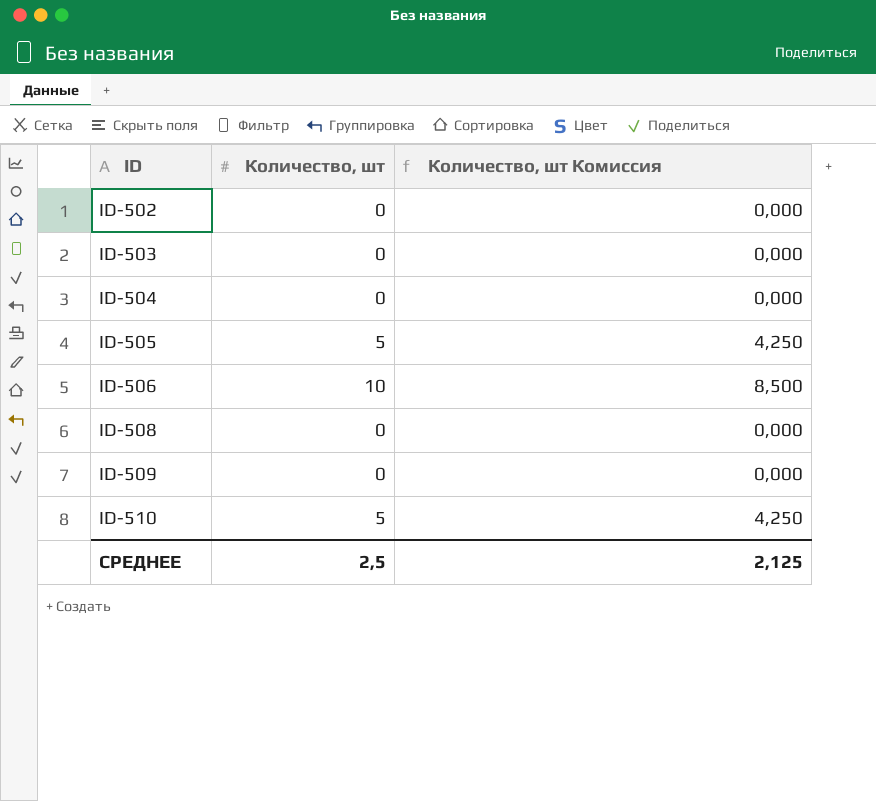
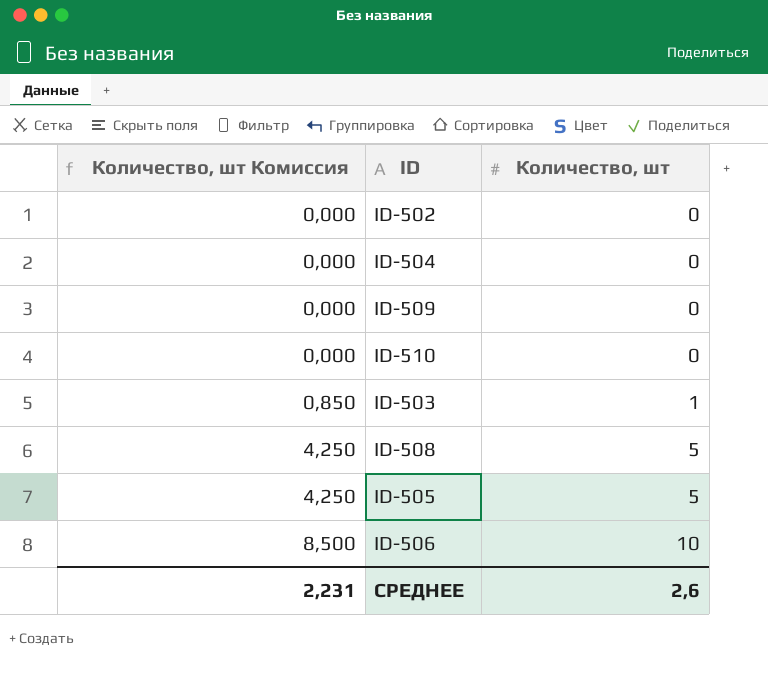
row order: ID ascending -> Количество, шт Комиссия ascending
column Количество, шт Комиссия | position: 3 -> 1
ID-510 | Количество, шт Комиссия: 4,250 -> 0,000
ID-510 | Количество, шт: 5 -> 0
ID-503 | Количество, шт Комиссия: 0,000 -> 0,850
ID-503 | Количество, шт: 0 -> 1
ID-508 | Количество, шт Комиссия: 0,000 -> 4,250
ID-508 | Количество, шт: 0 -> 5
СРЕДНЕЕ | Количество, шт Комиссия: 2,125 -> 2,231
СРЕДНЕЕ | Количество, шт: 2,5 -> 2,6

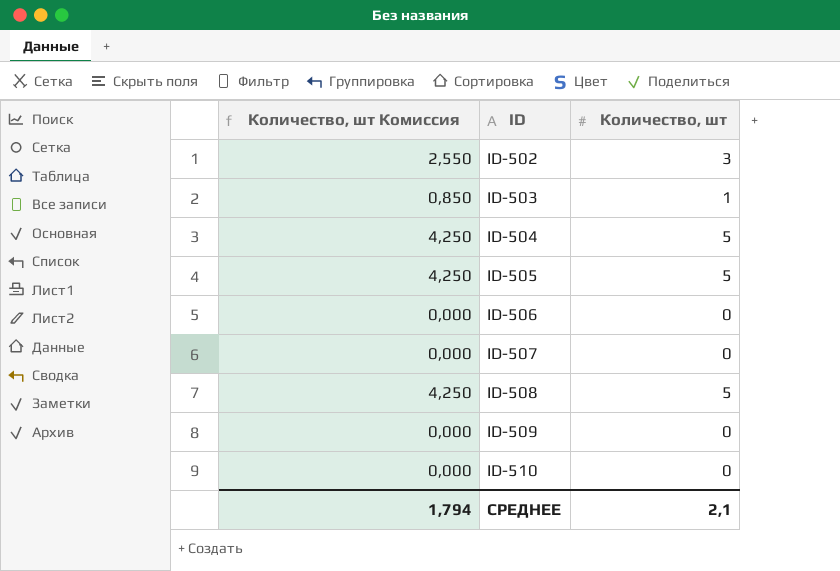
row order: Количество, шт Комиссия ascending -> ID ascending
ID-502 | Количество, шт Комиссия: 0,000 -> 2,550
ID-502 | Количество, шт: 0 -> 3
ID-504 | Количество, шт Комиссия: 0,000 -> 4,250
ID-504 | Количество, шт: 0 -> 5
ID-506 | Количество, шт Комиссия: 8,500 -> 0,000
ID-506 | Количество, шт: 10 -> 0
row ID-507: none -> 0,000 | 0
СРЕДНЕЕ | Количество, шт Комиссия: 2,231 -> 1,794
СРЕДНЕЕ | Количество, шт: 2,6 -> 2,1

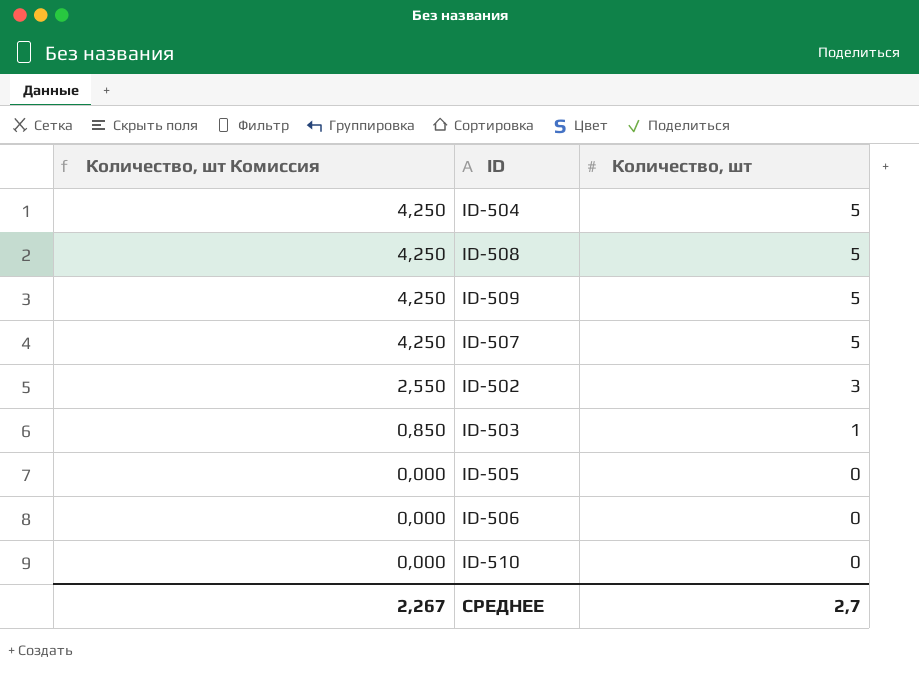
row order: ID ascending -> Количество, шт Комиссия descending
ID-509 | Количество, шт Комиссия: 0,000 -> 4,250
ID-509 | Количество, шт: 0 -> 5
ID-507 | Количество, шт Комиссия: 0,000 -> 4,250
ID-507 | Количество, шт: 0 -> 5
ID-505 | Количество, шт Комиссия: 4,250 -> 0,000
ID-505 | Количество, шт: 5 -> 0
СРЕДНЕЕ | Количество, шт Комиссия: 1,794 -> 2,267
СРЕДНЕЕ | Количество, шт: 2,1 -> 2,7

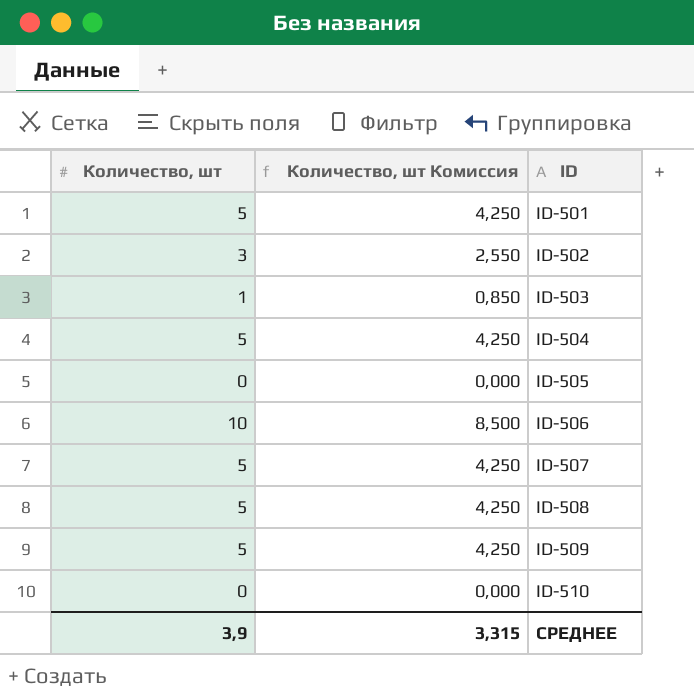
row order: Количество, шт Комиссия descending -> ID ascending
column Количество, шт | position: 3 -> 1
row ID-501: none -> 5 | 4,250
ID-506 | Количество, шт: 0 -> 10
ID-506 | Количество, шт Комиссия: 0,000 -> 8,500
СРЕДНЕЕ | Количество, шт: 2,7 -> 3,9
СРЕДНЕЕ | Количество, шт Комиссия: 2,267 -> 3,315

